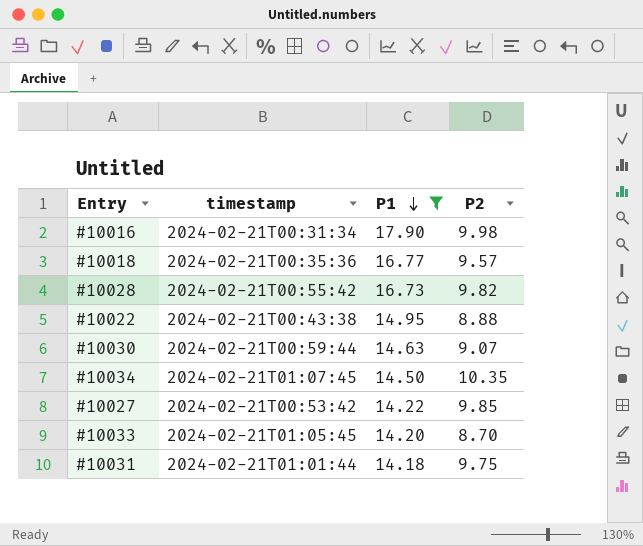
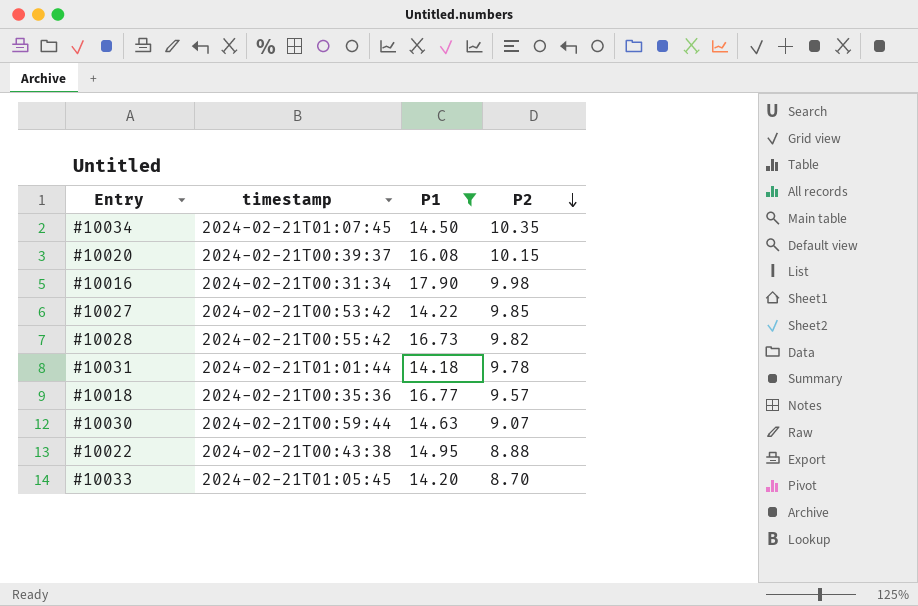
row order: P1 descending -> P2 descending
row #10020: none -> 2024-02-21T00:39:37 | 16.08 | 10.15
#10031 | P2: 9.75 -> 9.78

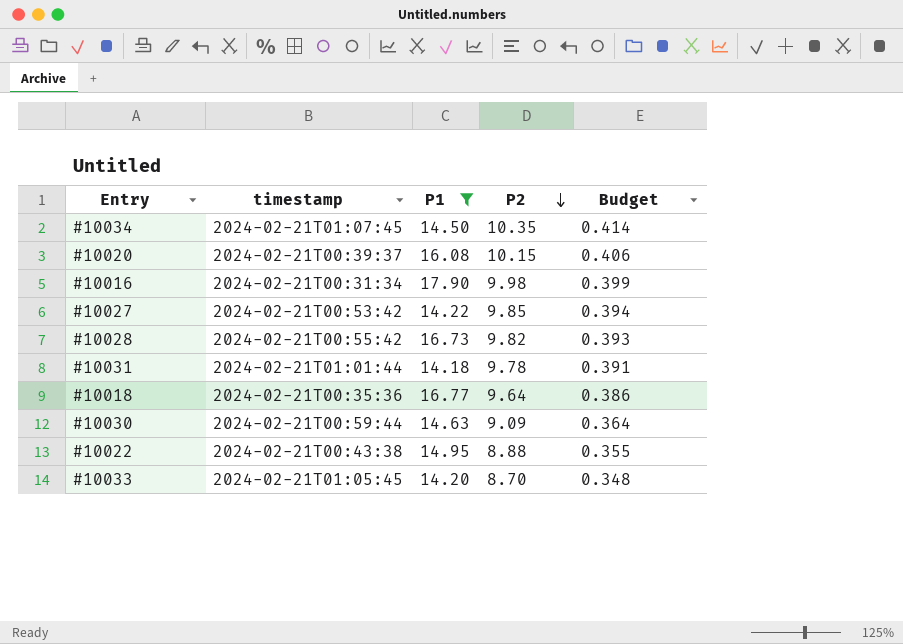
column Budget | formula: none -> [P2] * 0.04
#10018 | P2: 9.57 -> 9.64
#10030 | P2: 9.07 -> 9.09

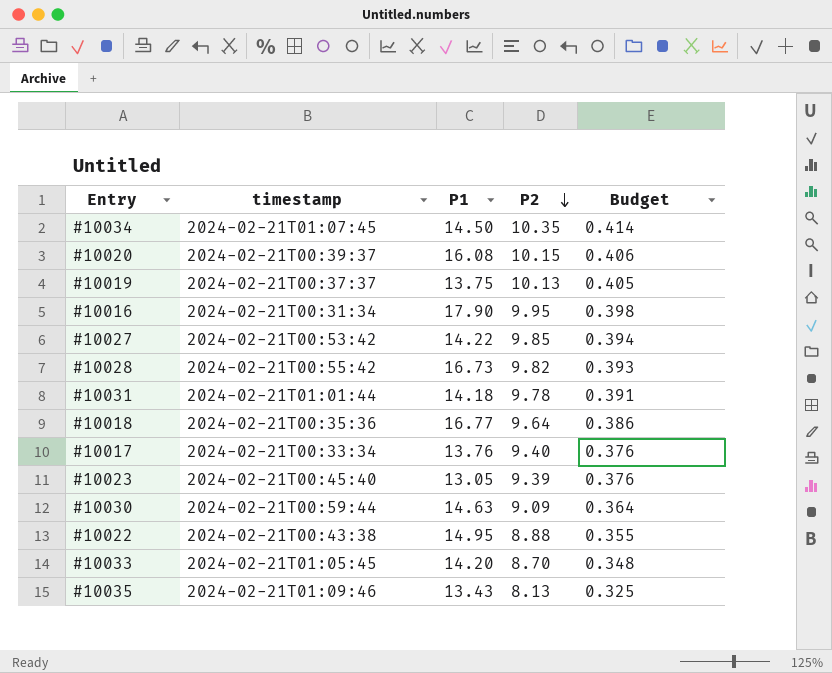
filter: P1 >= 14.18 -> none
#10016 | P2: 9.98 -> 9.95
#10016 | Budget: 0.399 -> 0.398

